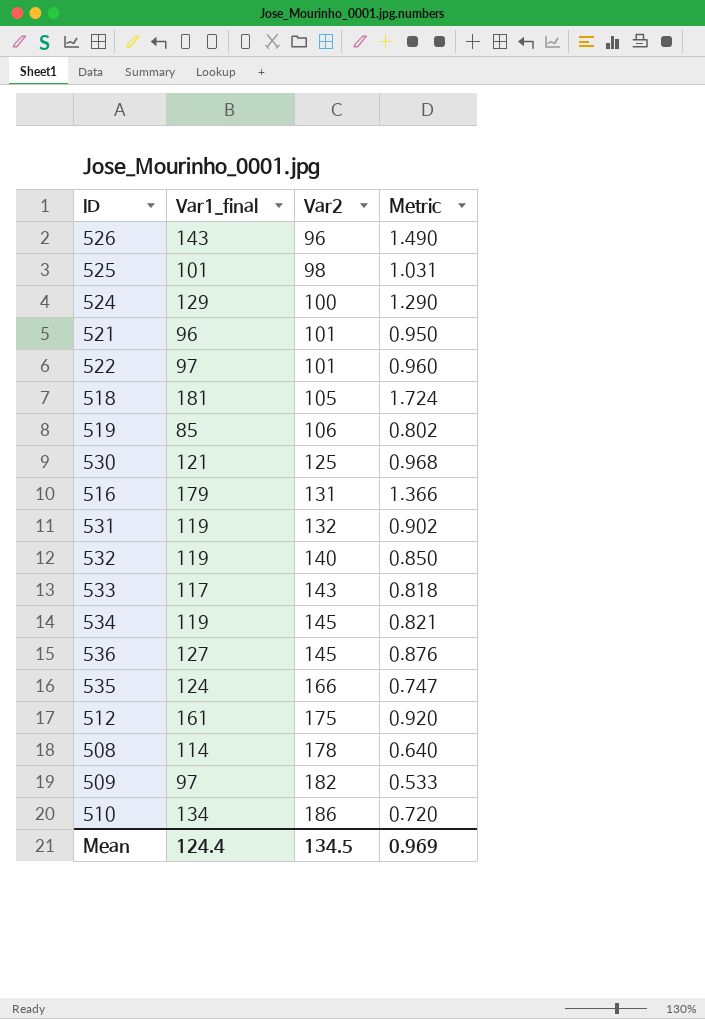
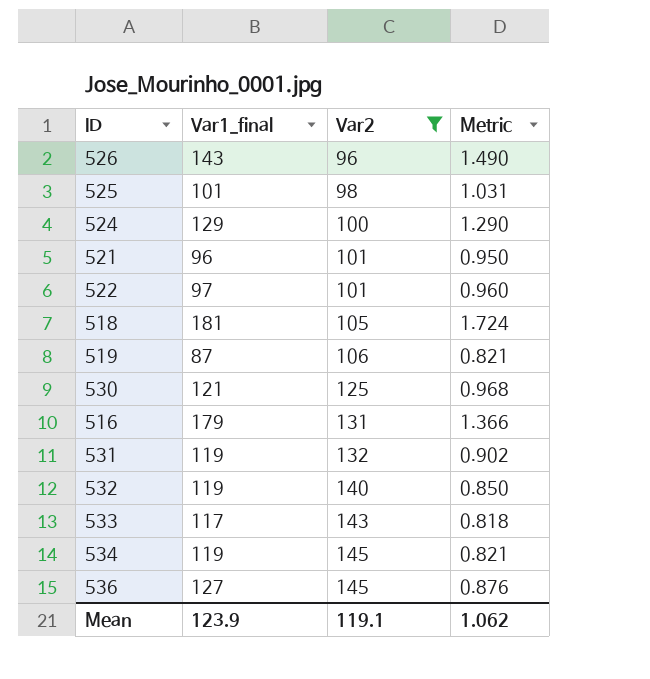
filter: none -> Var2 <= 145
519 | Var1_final: 85 -> 87
519 | Metric: 0.802 -> 0.821
Mean | Var1_final: 124.4 -> 123.9
Mean | Var2: 134.5 -> 119.1
Mean | Metric: 0.969 -> 1.062

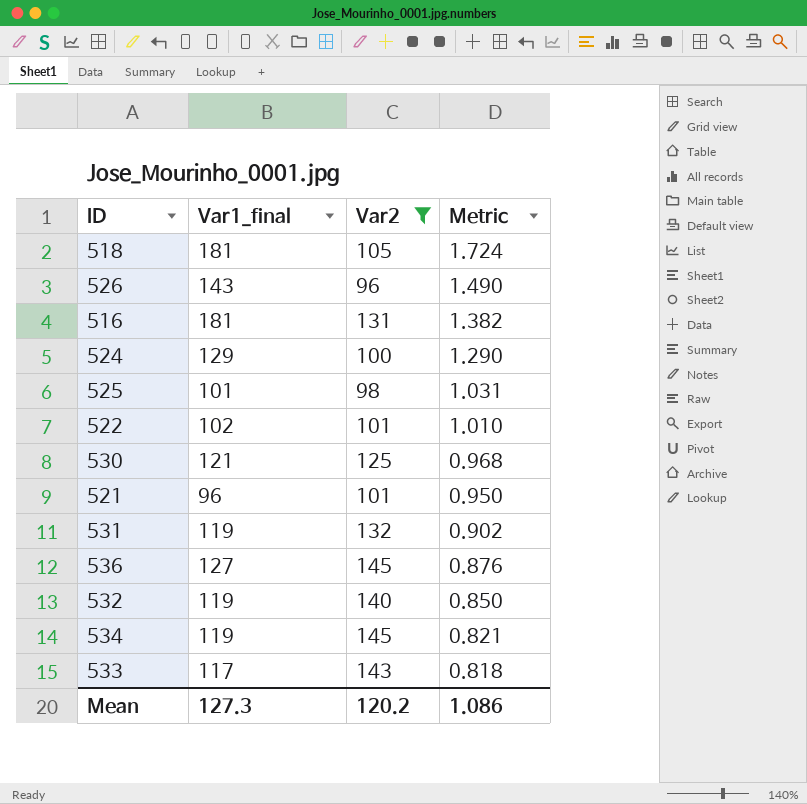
row order: Var2 ascending -> Metric descending
row 519: 87 | 106 | 0.821 -> none
516 | Var1_final: 179 -> 181
516 | Metric: 1.366 -> 1.382
522 | Var1_final: 97 -> 102
522 | Metric: 0.960 -> 1.010
Mean | Var1_final: 123.9 -> 127.3
Mean | Var2: 119.1 -> 120.2
Mean | Metric: 1.062 -> 1.086

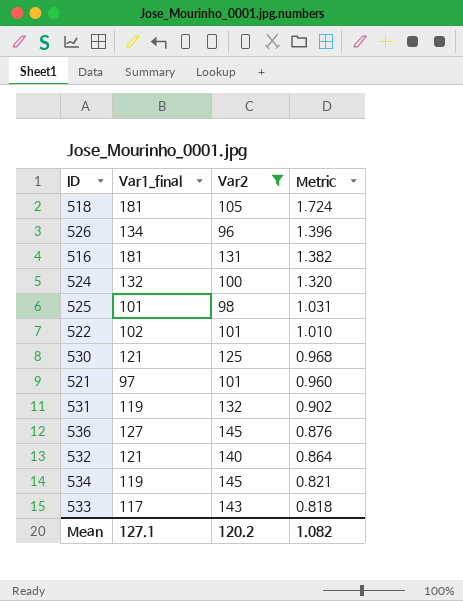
526 | Var1_final: 143 -> 134
526 | Metric: 1.490 -> 1.396
524 | Var1_final: 129 -> 132
524 | Metric: 1.290 -> 1.320
521 | Var1_final: 96 -> 97
521 | Metric: 0.950 -> 0.960
532 | Var1_final: 119 -> 121
532 | Metric: 0.850 -> 0.864
Mean | Var1_final: 127.3 -> 127.1
Mean | Metric: 1.086 -> 1.082

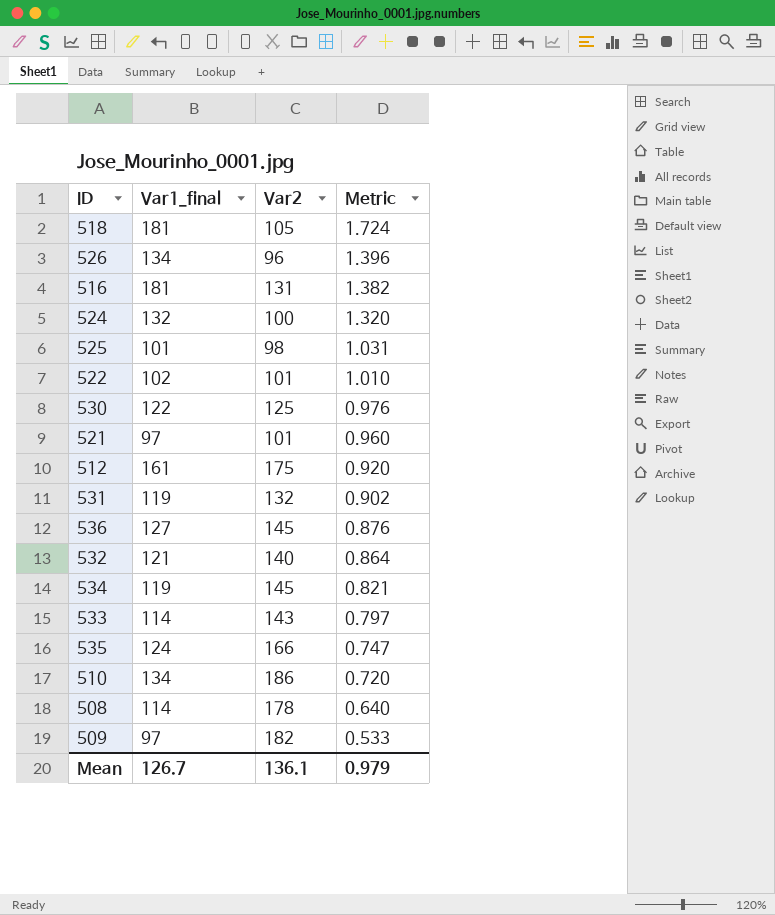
filter: Var2 <= 145 -> none
530 | Var1_final: 121 -> 122
530 | Metric: 0.968 -> 0.976
533 | Var1_final: 117 -> 114
533 | Metric: 0.818 -> 0.797
Mean | Var1_final: 127.1 -> 126.7
Mean | Var2: 120.2 -> 136.1
Mean | Metric: 1.082 -> 0.979

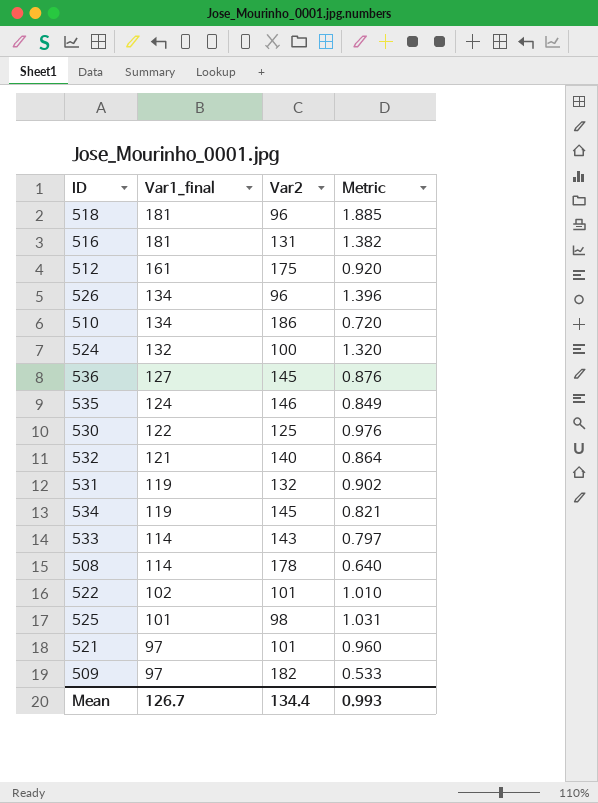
row order: Metric descending -> Var1_final descending
518 | Var2: 105 -> 96
518 | Metric: 1.724 -> 1.885
535 | Var2: 166 -> 146
535 | Metric: 0.747 -> 0.849
Mean | Var2: 136.1 -> 134.4
Mean | Metric: 0.979 -> 0.993

